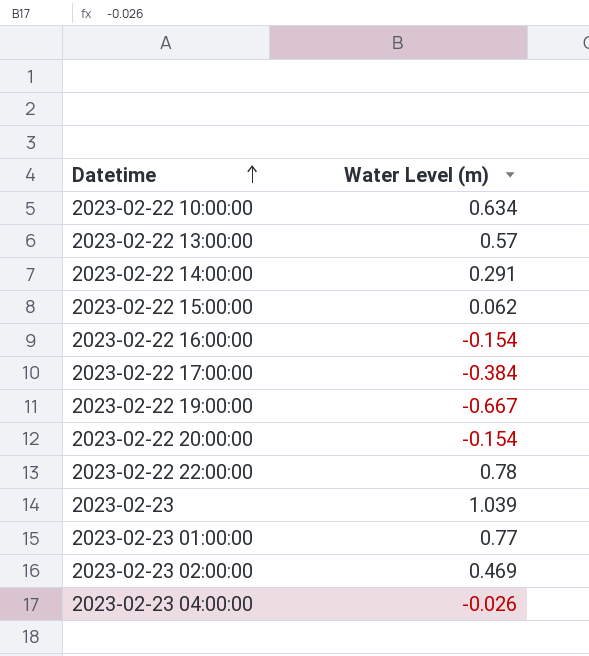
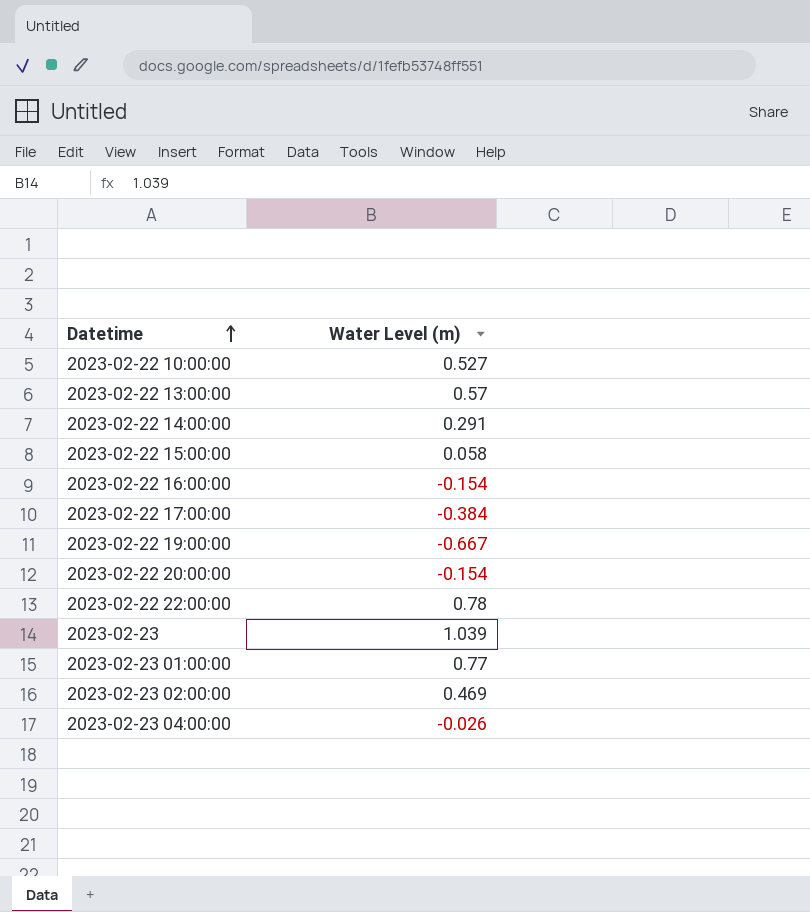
2023-02-22 10:00:00 | Water Level (m): 0.634 -> 0.527
2023-02-22 15:00:00 | Water Level (m): 0.062 -> 0.058

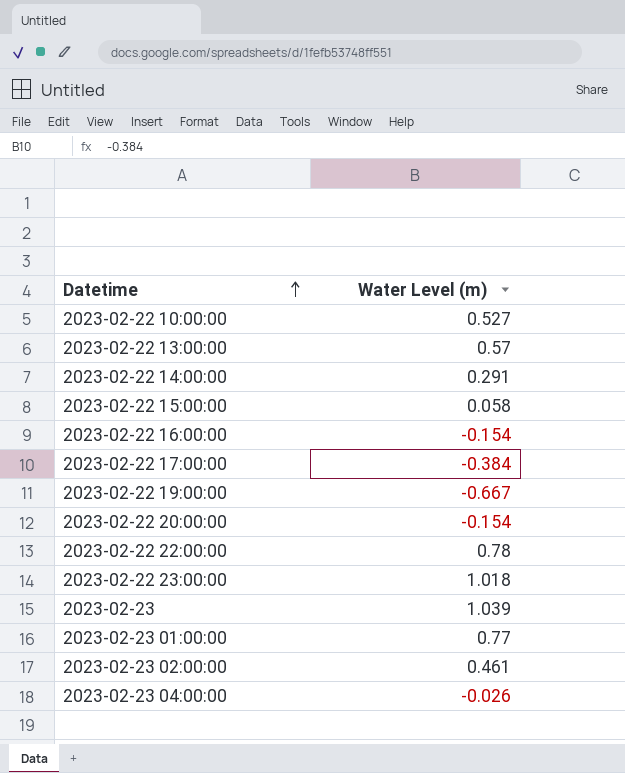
row 2023-02-22 23:00:00: none -> 1.018
2023-02-23 02:00:00 | Water Level (m): 0.469 -> 0.461

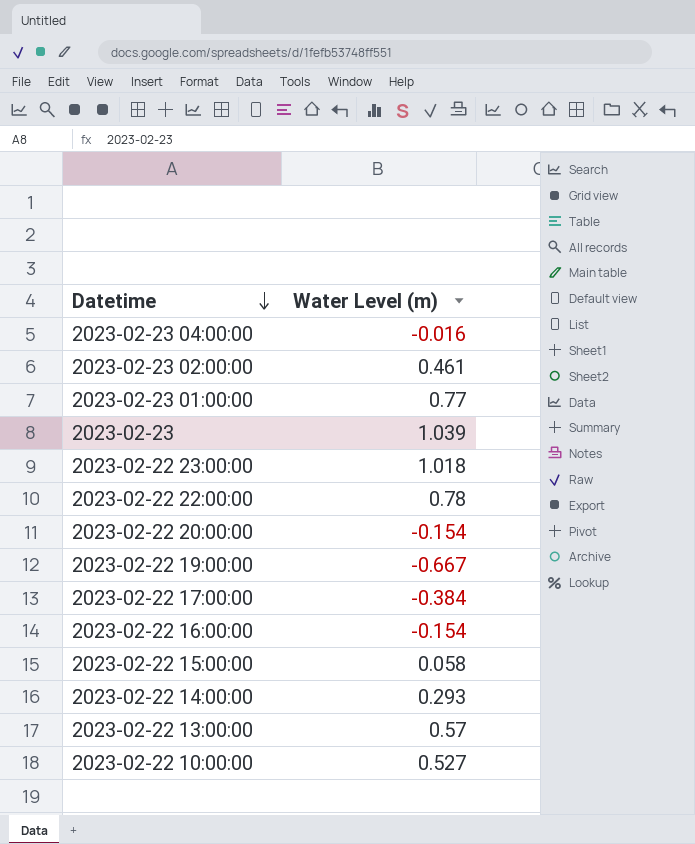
row order: Datetime ascending -> Datetime descending
2023-02-23 04:00:00 | Water Level (m): -0.026 -> -0.016
2023-02-22 14:00:00 | Water Level (m): 0.291 -> 0.293

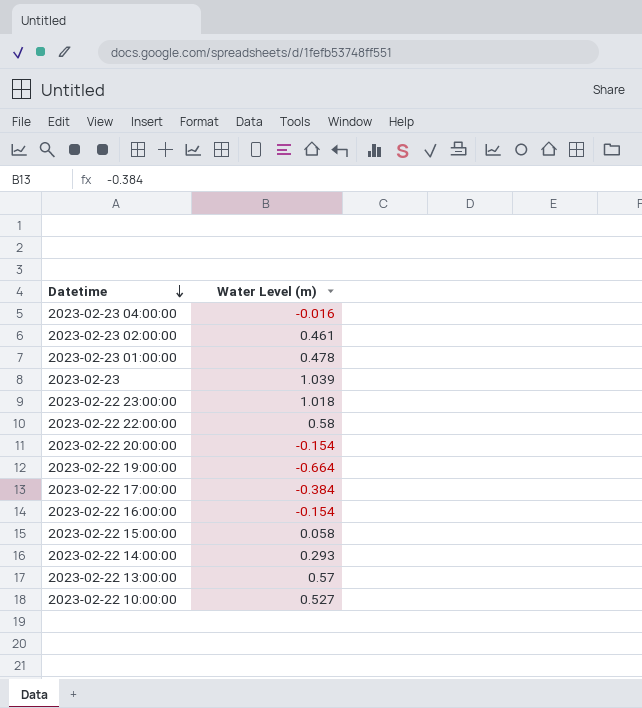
2023-02-23 01:00:00 | Water Level (m): 0.77 -> 0.478
2023-02-22 22:00:00 | Water Level (m): 0.78 -> 0.58
2023-02-22 19:00:00 | Water Level (m): -0.667 -> -0.664

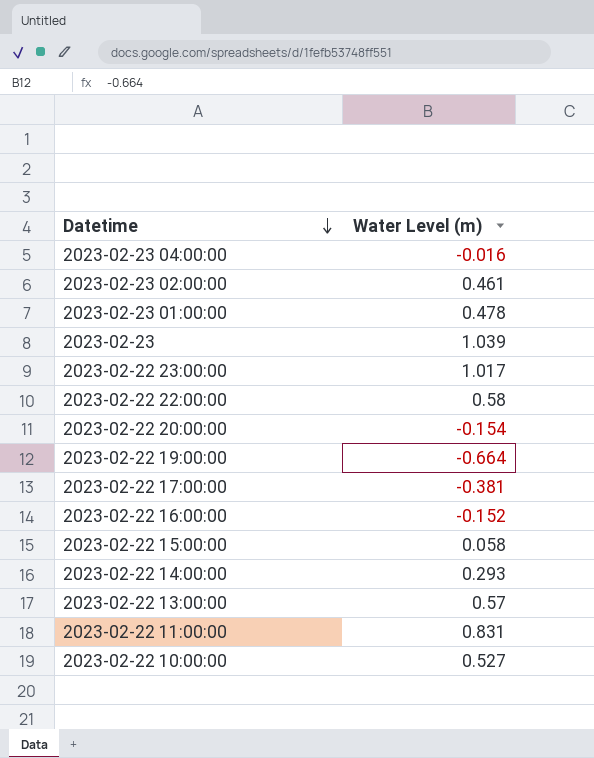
2023-02-22 23:00:00 | Water Level (m): 1.018 -> 1.017
2023-02-22 17:00:00 | Water Level (m): -0.384 -> -0.381
2023-02-22 16:00:00 | Water Level (m): -0.154 -> -0.152
row 2023-02-22 11:00:00: none -> 0.831

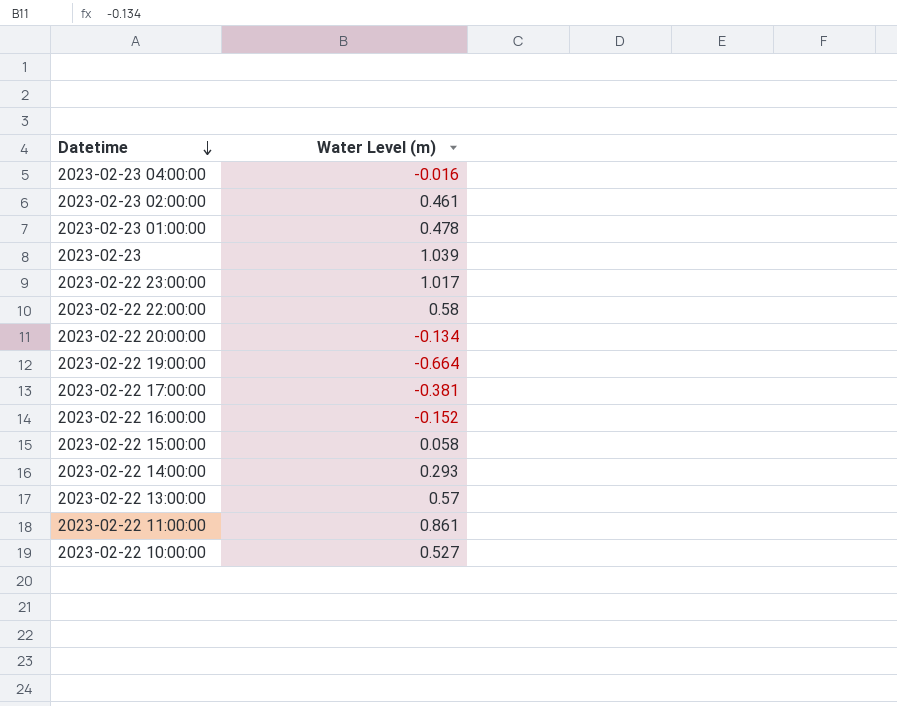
2023-02-22 20:00:00 | Water Level (m): -0.154 -> -0.134
2023-02-22 11:00:00 | Water Level (m): 0.831 -> 0.861

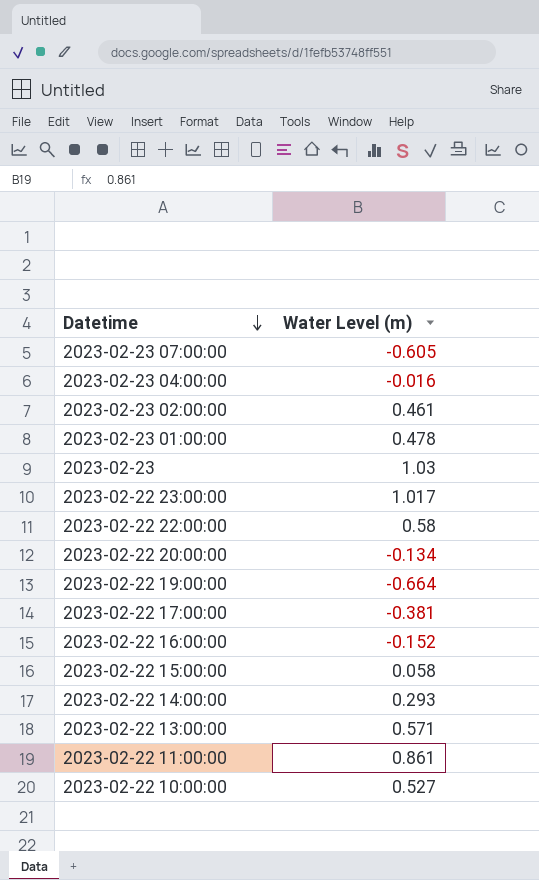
row 2023-02-23 07:00:00: none -> -0.605
2023-02-23 | Water Level (m): 1.039 -> 1.03
2023-02-22 13:00:00 | Water Level (m): 0.57 -> 0.571

